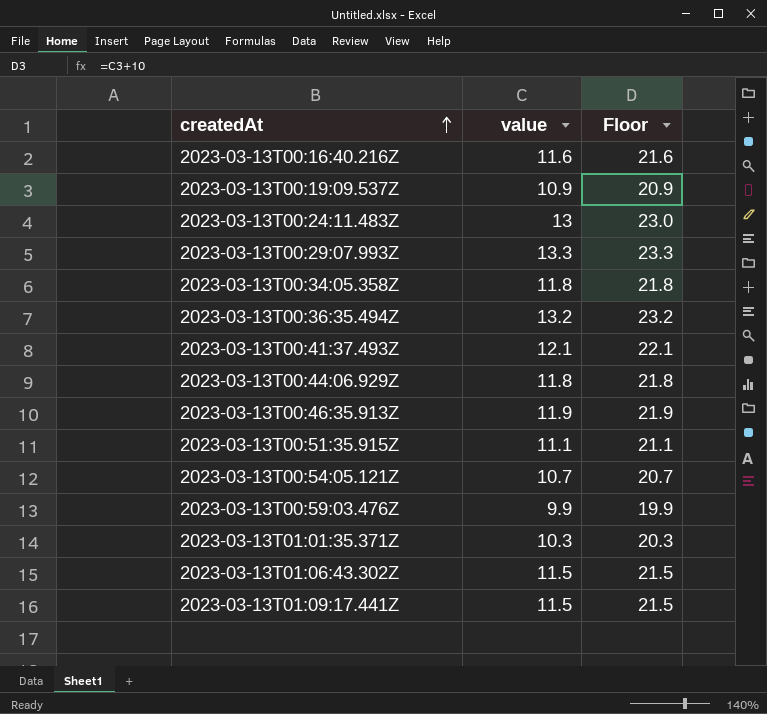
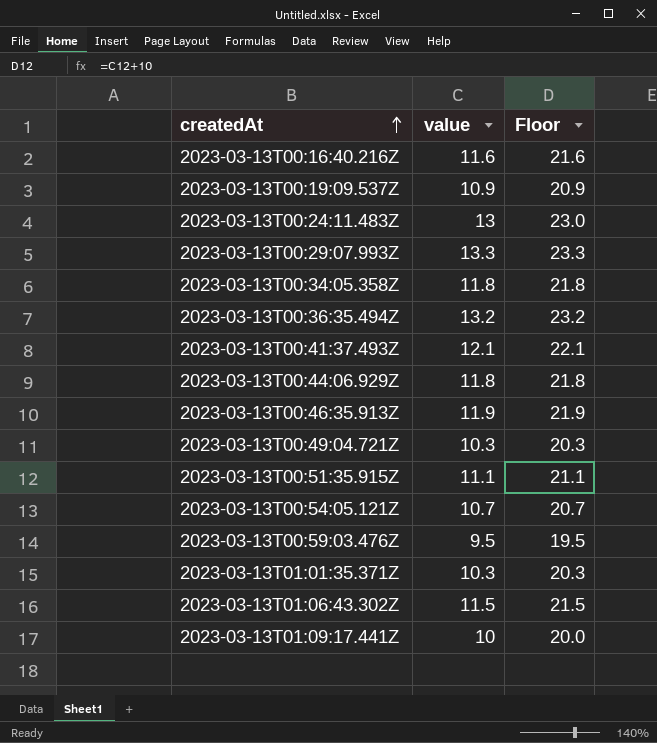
row 2023-03-13T00:49:04.721Z: none -> 10.3 | 20.3
2023-03-13T00:59:03.476Z | value: 9.9 -> 9.5
2023-03-13T00:59:03.476Z | Floor: 19.9 -> 19.5
2023-03-13T01:09:17.441Z | value: 11.5 -> 10
2023-03-13T01:09:17.441Z | Floor: 21.5 -> 20.0

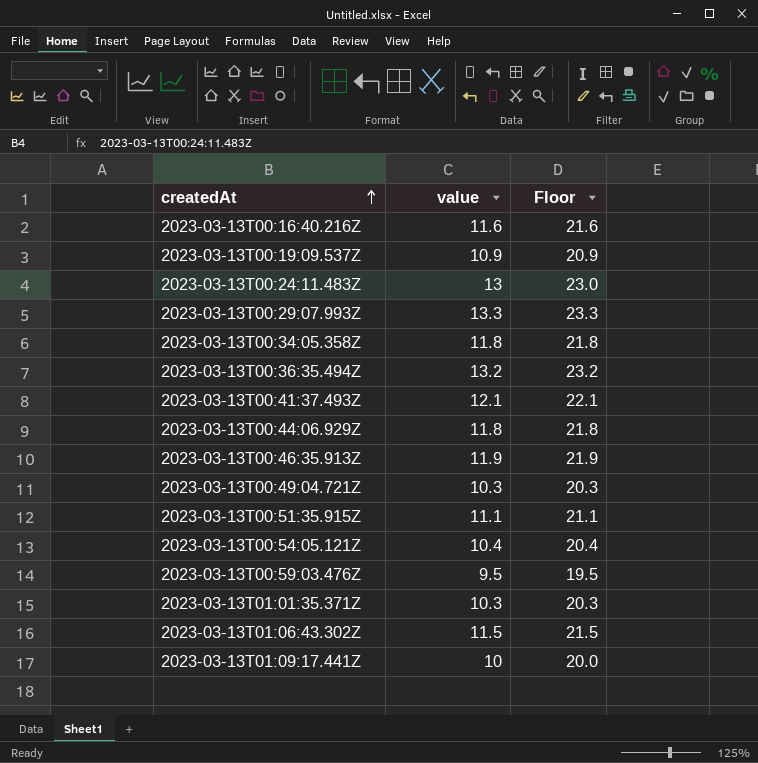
2023-03-13T00:54:05.121Z | value: 10.7 -> 10.4
2023-03-13T00:54:05.121Z | Floor: 20.7 -> 20.4

